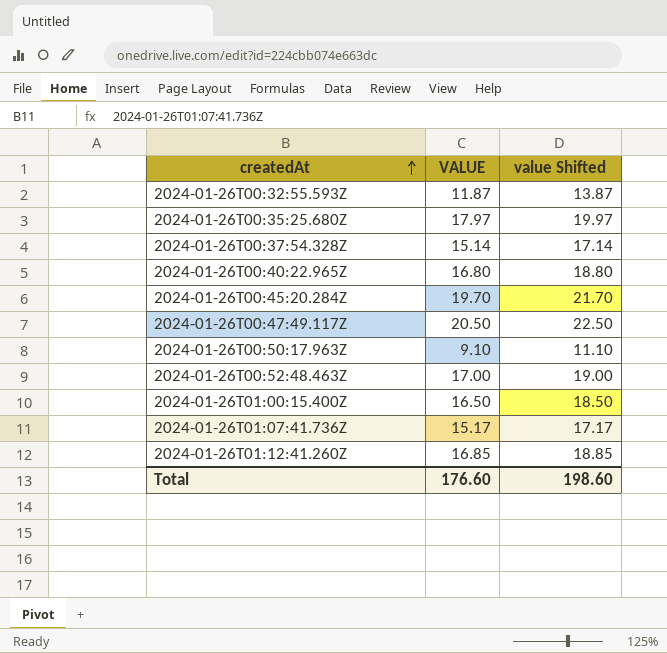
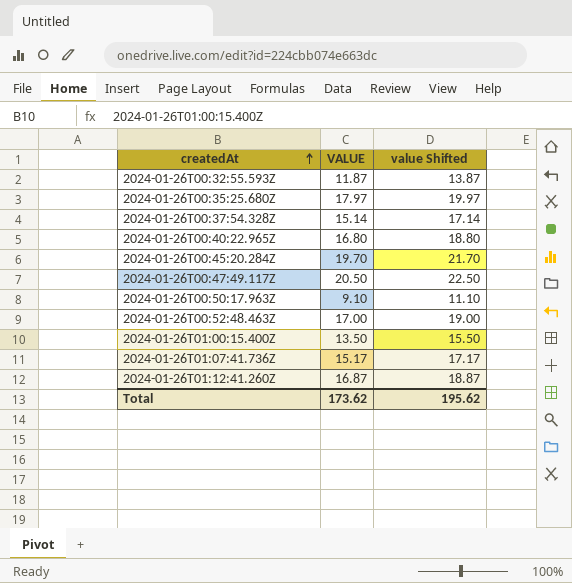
2024-01-26T01:00:15.400Z | VALUE: 16.50 -> 13.50
2024-01-26T01:00:15.400Z | value Shifted: 18.50 -> 15.50
2024-01-26T01:12:41.260Z | VALUE: 16.85 -> 16.87
2024-01-26T01:12:41.260Z | value Shifted: 18.85 -> 18.87
Total | VALUE: 176.60 -> 173.62
Total | value Shifted: 198.60 -> 195.62

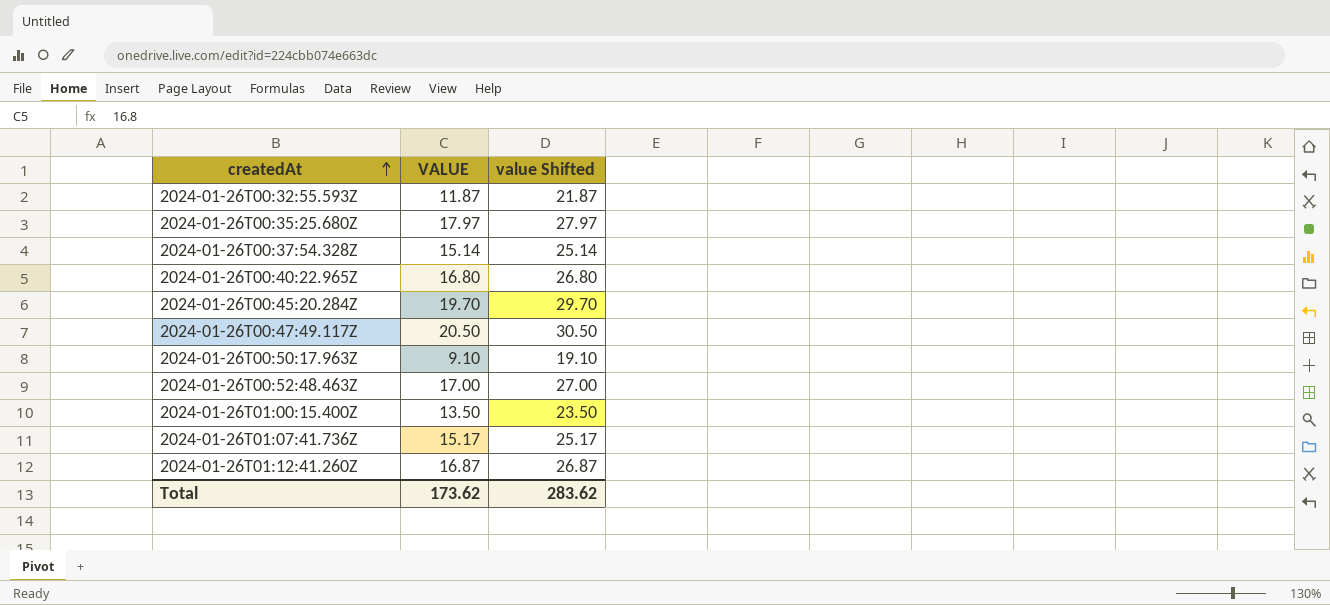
column value Shifted | formula: [VALUE] + 2 -> [VALUE] + 10
Total | value Shifted: 195.62 -> 283.62

